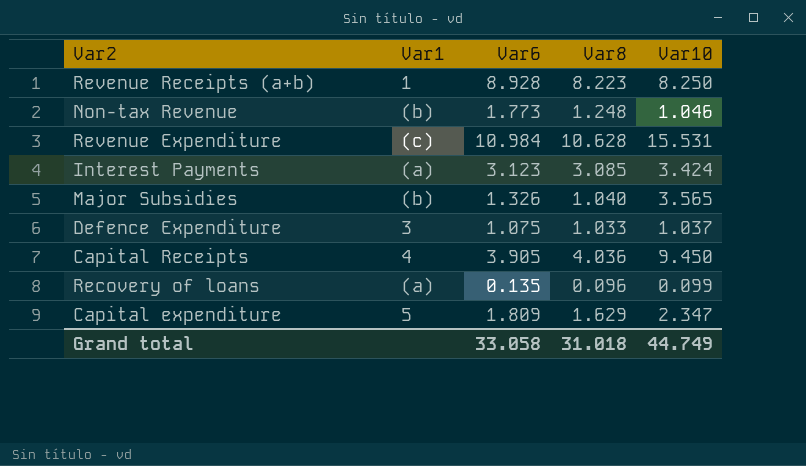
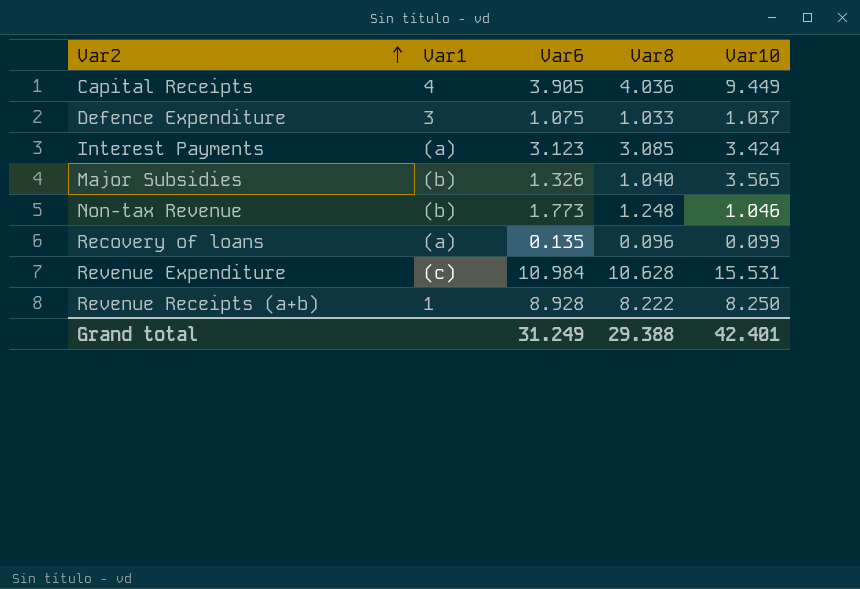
row order: none -> Var2 ascending
row Capital expenditure: 5 | 1.809 | 1.629 | 2.347 -> none
Capital Receipts | Var10: 9.450 -> 9.449
Revenue Receipts (a+b) | Var8: 8.223 -> 8.222
Grand total | Var6: 33.058 -> 31.249
Grand total | Var8: 31.018 -> 29.388
Grand total | Var10: 44.749 -> 42.401

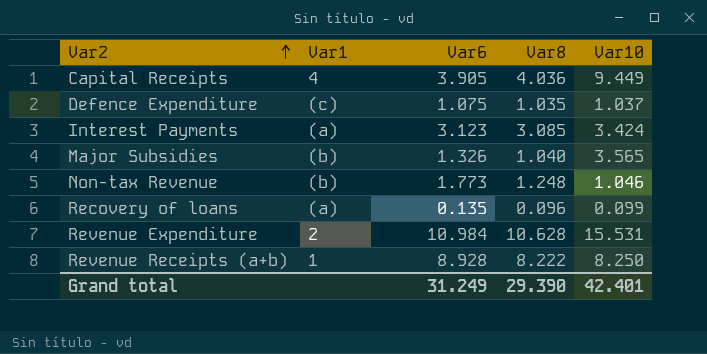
Defence Expenditure | Var1: 3 -> (c)
Defence Expenditure | Var8: 1.033 -> 1.035
Revenue Expenditure | Var1: (c) -> 2
Grand total | Var8: 29.388 -> 29.390

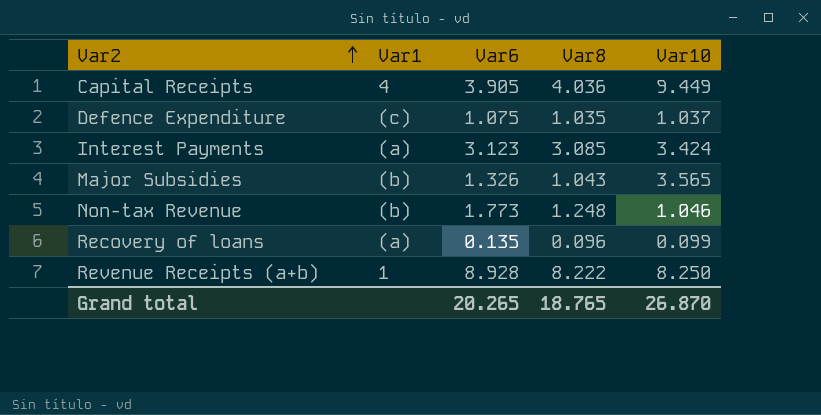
row Revenue Expenditure: 2 | 10.984 | 10.628 | 15.531 -> none
Major Subsidies | Var8: 1.040 -> 1.043
Grand total | Var6: 31.249 -> 20.265
Grand total | Var8: 29.390 -> 18.765
Grand total | Var10: 42.401 -> 26.870

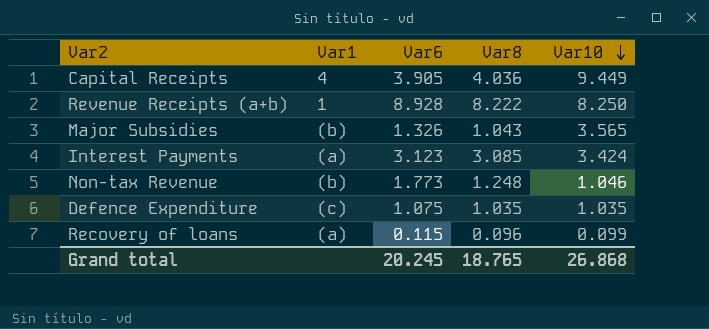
row order: Var2 ascending -> Var10 descending
Defence Expenditure | Var10: 1.037 -> 1.035
Recovery of loans | Var6: 0.135 -> 0.115
Grand total | Var6: 20.265 -> 20.245
Grand total | Var10: 26.870 -> 26.868

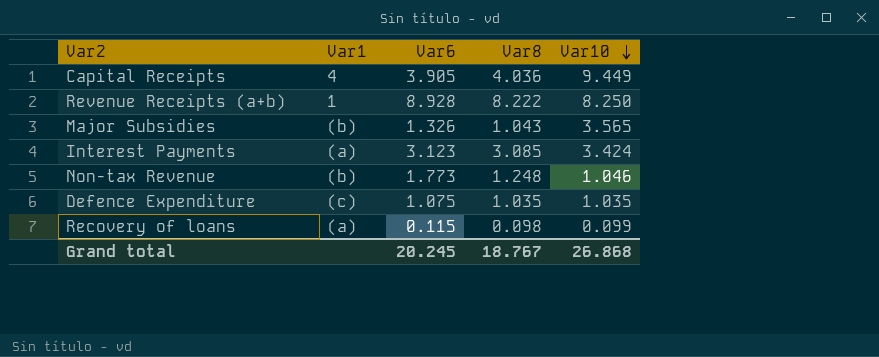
Recovery of loans | Var8: 0.096 -> 0.098
Grand total | Var8: 18.765 -> 18.767

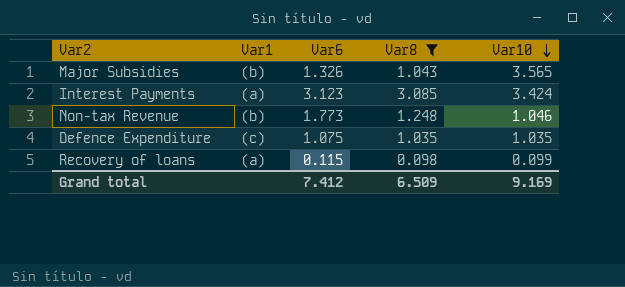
filter: none -> Var8 <= 3.085
Grand total | Var6: 20.245 -> 7.412
Grand total | Var8: 18.767 -> 6.509
Grand total | Var10: 26.868 -> 9.169

